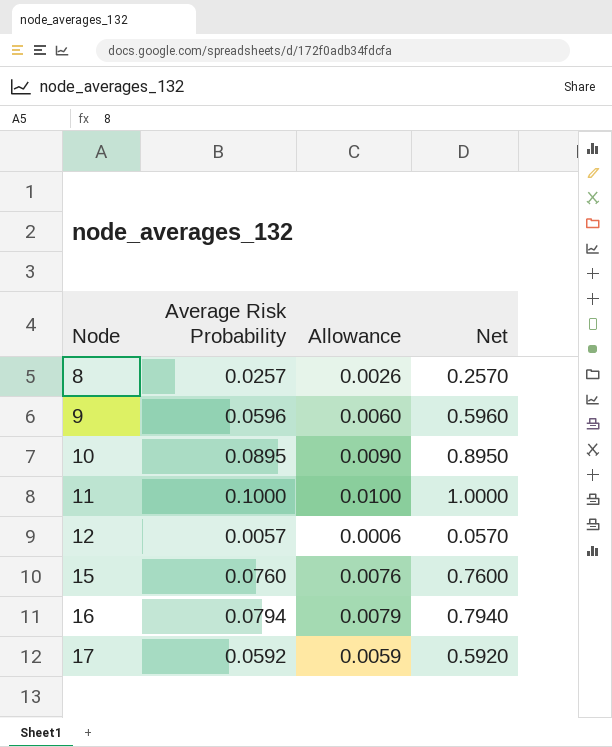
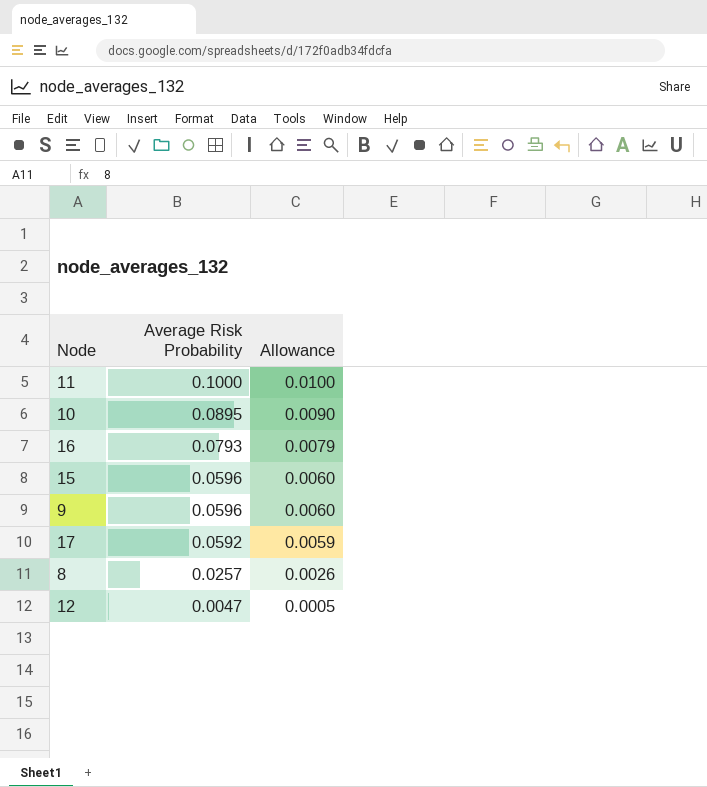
row order: Node ascending -> Average Risk Probability descending
column Net | formula: [Average Risk Probability] * 10 -> none
16 | Average Risk Probability: 0.0794 -> 0.0793
15 | Average Risk Probability: 0.0760 -> 0.0596
15 | Allowance: 0.0076 -> 0.0060
12 | Average Risk Probability: 0.0057 -> 0.0047
12 | Allowance: 0.0006 -> 0.0005

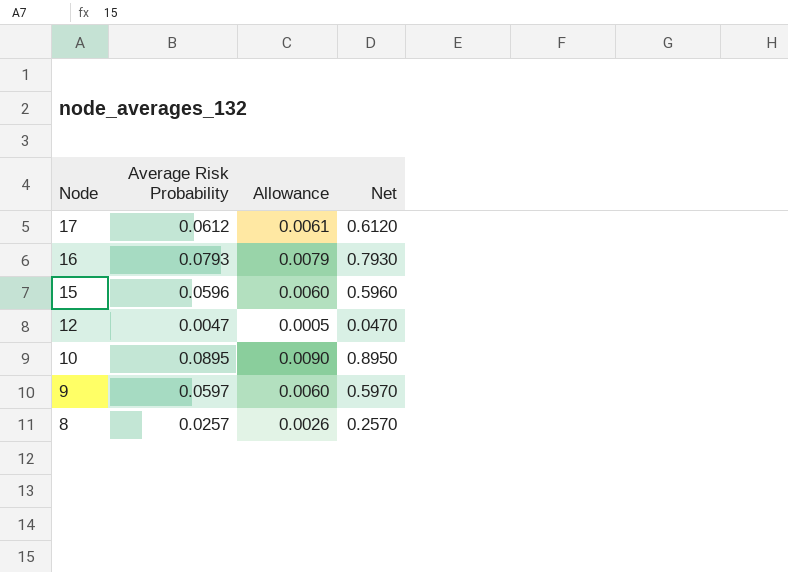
row order: Average Risk Probability descending -> Node descending
column Net | formula: none -> [Average Risk Probability] * 10
row 11: 0.1000 | 0.0100 -> none
17 | Average Risk Probability: 0.0592 -> 0.0612
17 | Allowance: 0.0059 -> 0.0061
9 | Average Risk Probability: 0.0596 -> 0.0597

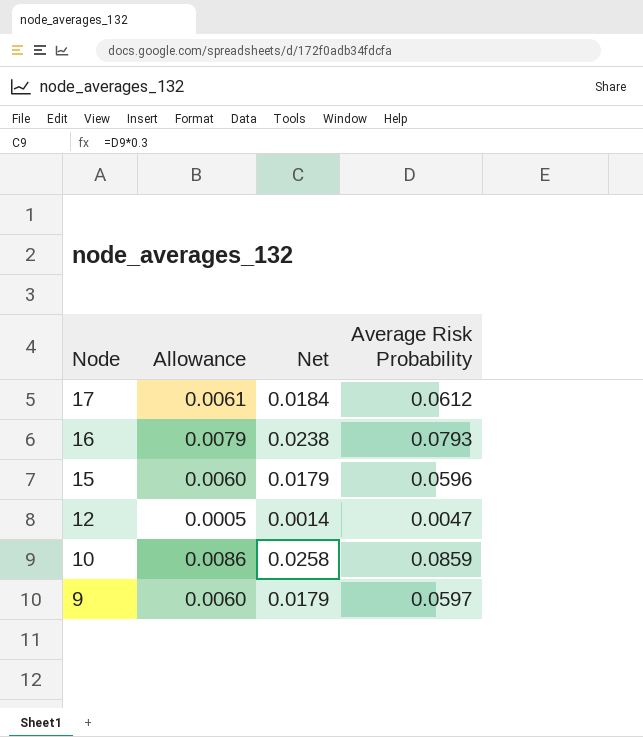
column Net | formula: [Average Risk Probability] * 10 -> [Average Risk Probability] * 0.3
column Average Risk Probability | position: 2 -> 4
row 8: 0.0257 | 0.0026 | 0.2570 -> none
10 | Allowance: 0.0090 -> 0.0086
10 | Average Risk Probability: 0.0895 -> 0.0859

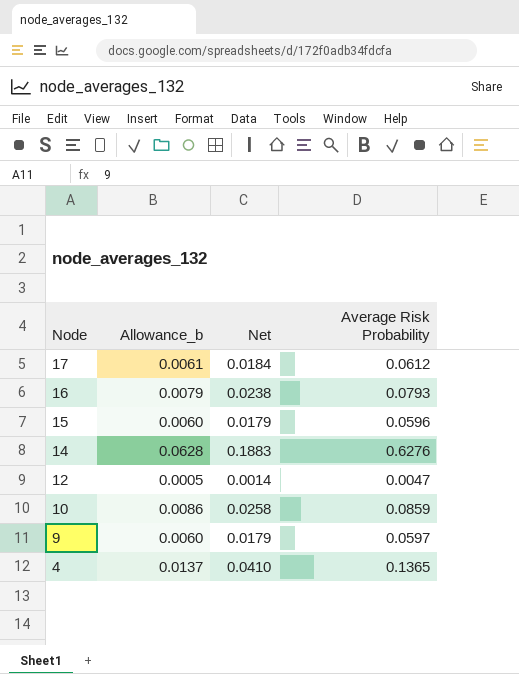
column name: Allowance -> Allowance_b
row 14: none -> 0.0628 | 0.1883 | 0.6276
row 4: none -> 0.0137 | 0.0410 | 0.1365

